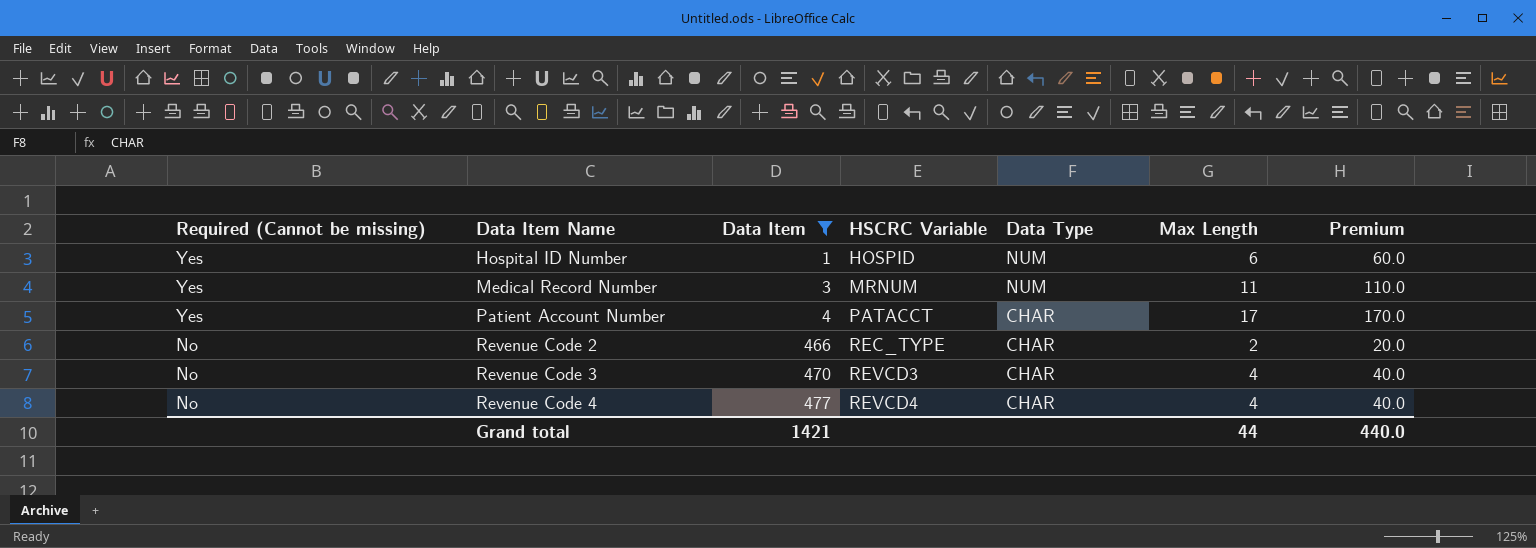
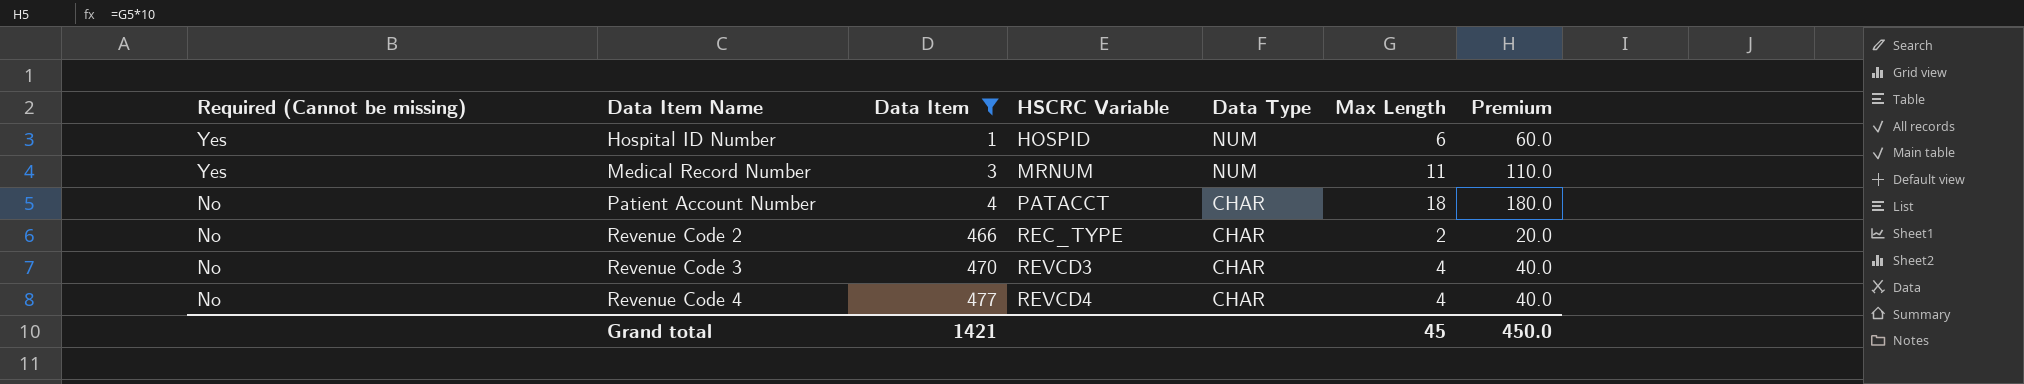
Patient Account Number | Required (Cannot be missing): Yes -> No
Patient Account Number | Max Length: 17 -> 18
Patient Account Number | Premium: 170.0 -> 180.0
Grand total | Max Length: 44 -> 45
Grand total | Premium: 440.0 -> 450.0

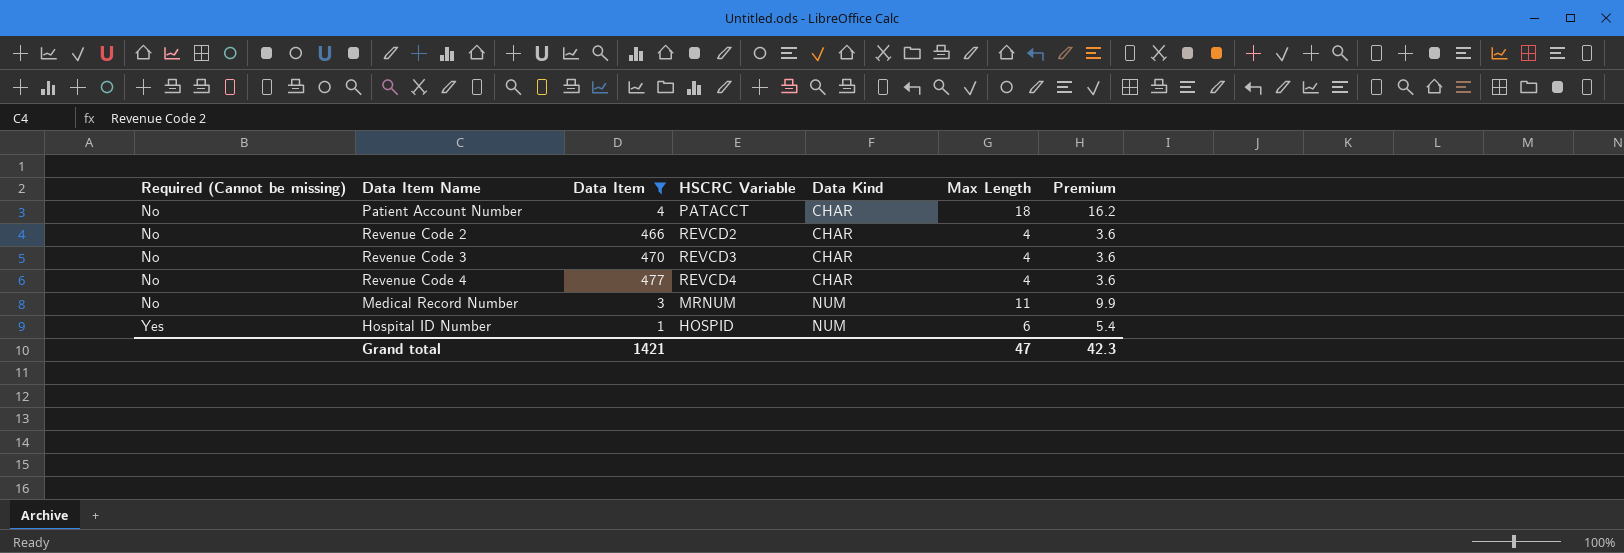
row order: Required (Cannot be missing) descending -> Required (Cannot be missing) ascending
column name: Data Type -> Data Kind
column Premium | formula: [Max Length] * 10 -> [Max Length] * 0.9
Revenue Code 2 | HSCRC Variable: REC_TYPE -> REVCD2
Revenue Code 2 | Max Length: 2 -> 4
Medical Record Number | Required (Cannot be missing): Yes -> No
Grand total | Max Length: 45 -> 47
Grand total | Premium: 450.0 -> 42.3

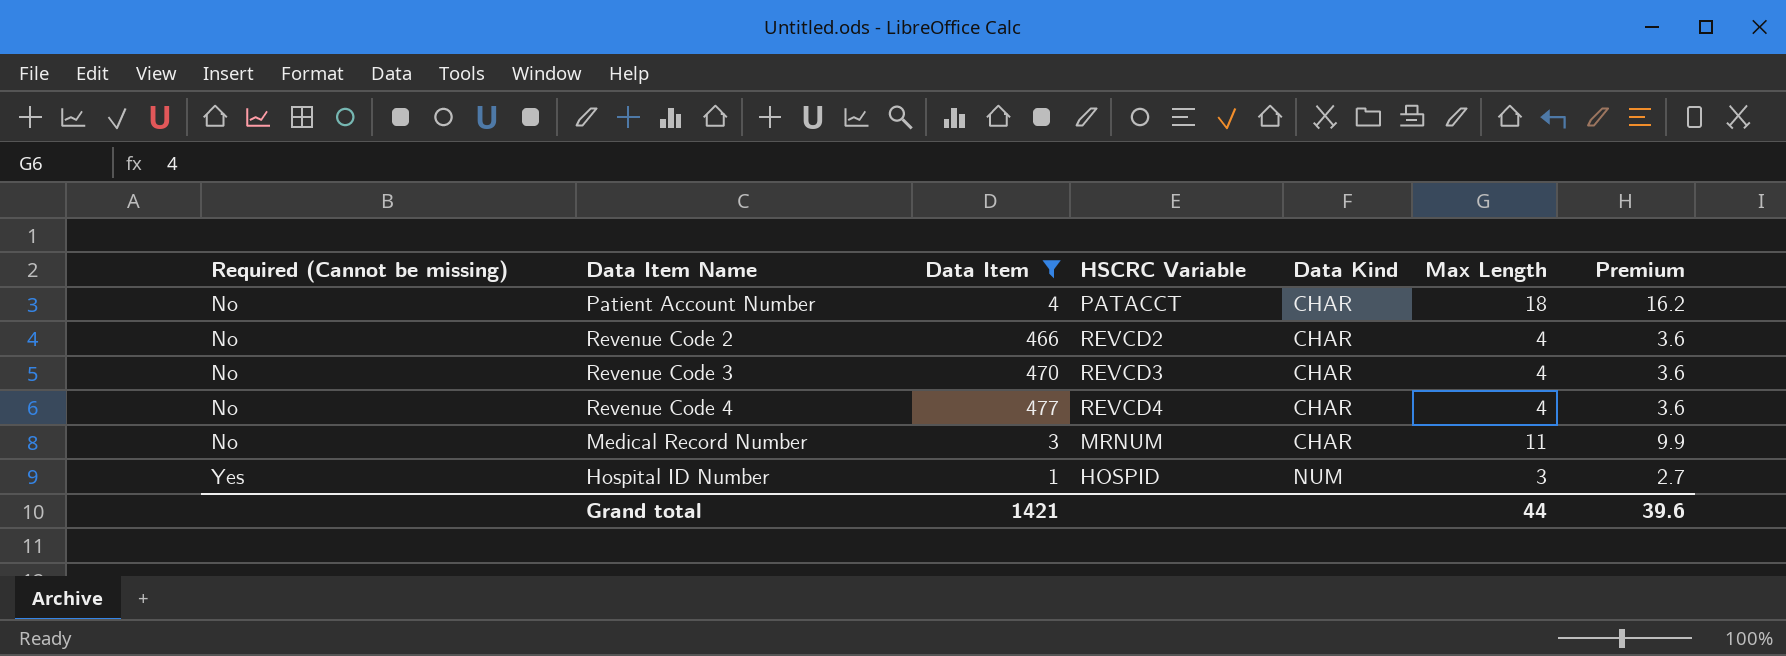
Medical Record Number | Data Kind: NUM -> CHAR
Hospital ID Number | Max Length: 6 -> 3
Hospital ID Number | Premium: 5.4 -> 2.7
Grand total | Max Length: 47 -> 44
Grand total | Premium: 42.3 -> 39.6

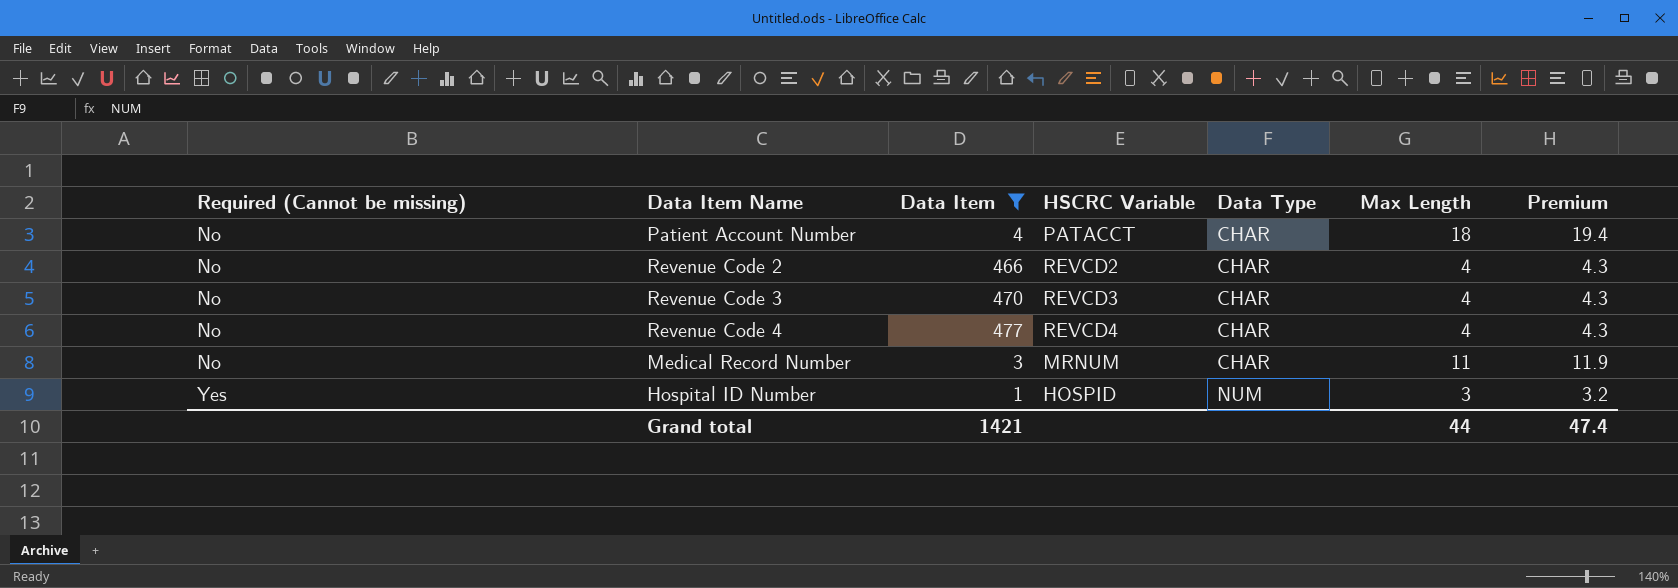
column name: Data Kind -> Data Type
column Premium | formula: [Max Length] * 0.9 -> [Max Length] * 1.08
Grand total | Premium: 39.6 -> 47.4

